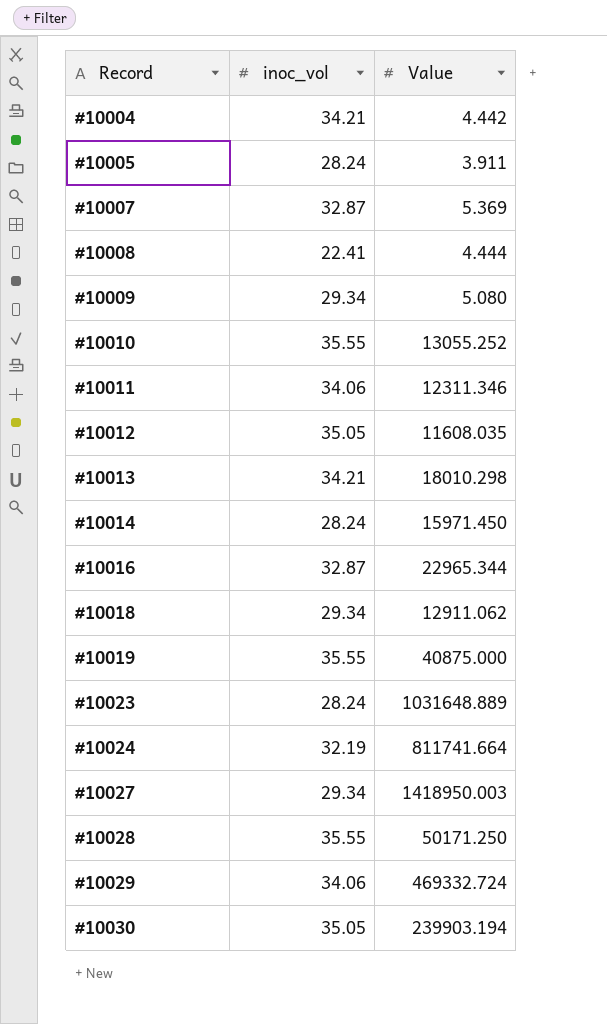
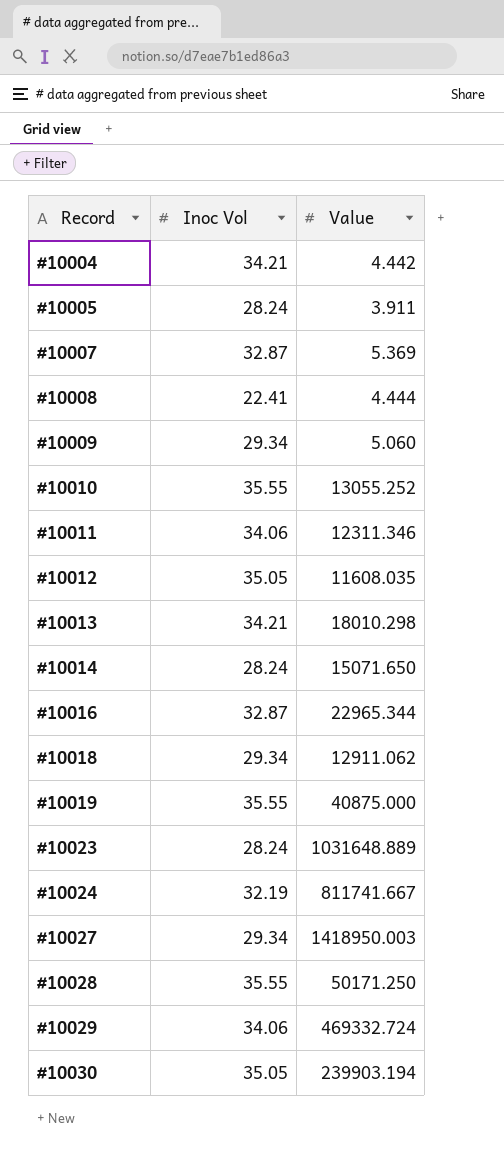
column name: inoc_vol -> Inoc Vol
#10009 | Value: 5.080 -> 5.060
#10014 | Value: 15971.450 -> 15071.650
#10024 | Value: 811741.664 -> 811741.667

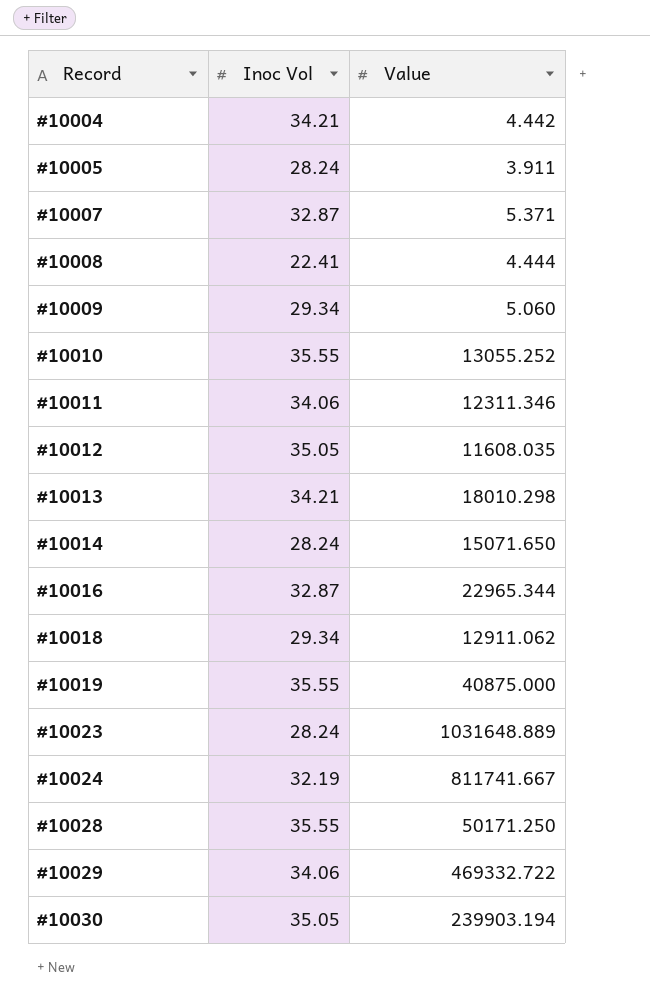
row #10027: 29.34 | 1418950.003 -> none
#10007 | Value: 5.369 -> 5.371
#10029 | Value: 469332.724 -> 469332.722

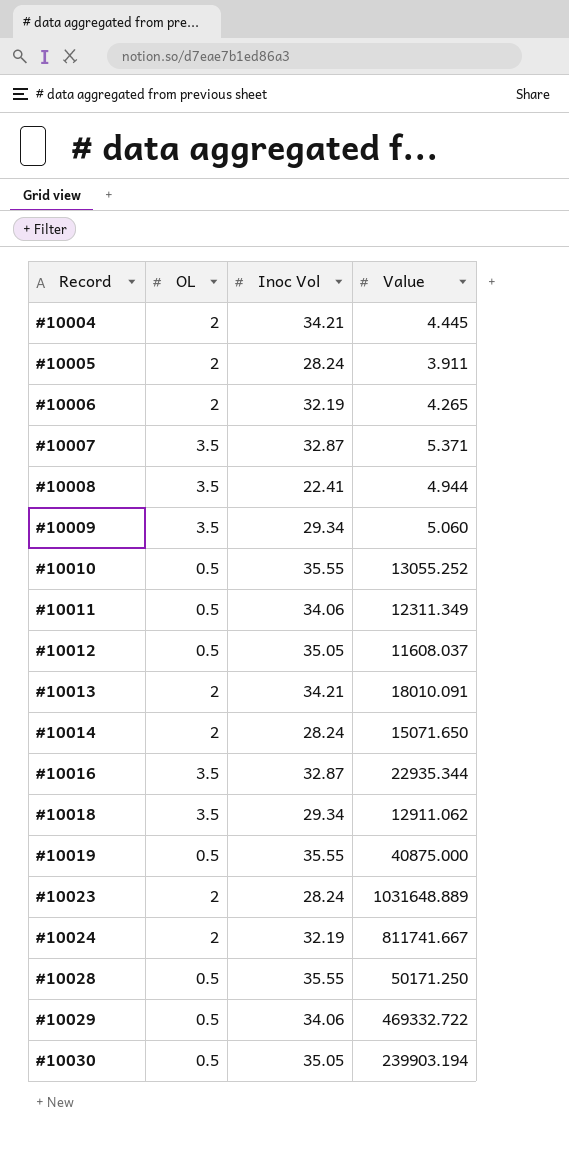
column OL | position: none -> 2
#10004 | Value: 4.442 -> 4.445
row #10006: none -> 2 | 32.19 | 4.265
#10008 | Value: 4.444 -> 4.944
#10011 | Value: 12311.346 -> 12311.349
#10012 | Value: 11608.035 -> 11608.037
#10013 | Value: 18010.298 -> 18010.091
#10016 | Value: 22965.344 -> 22935.344

